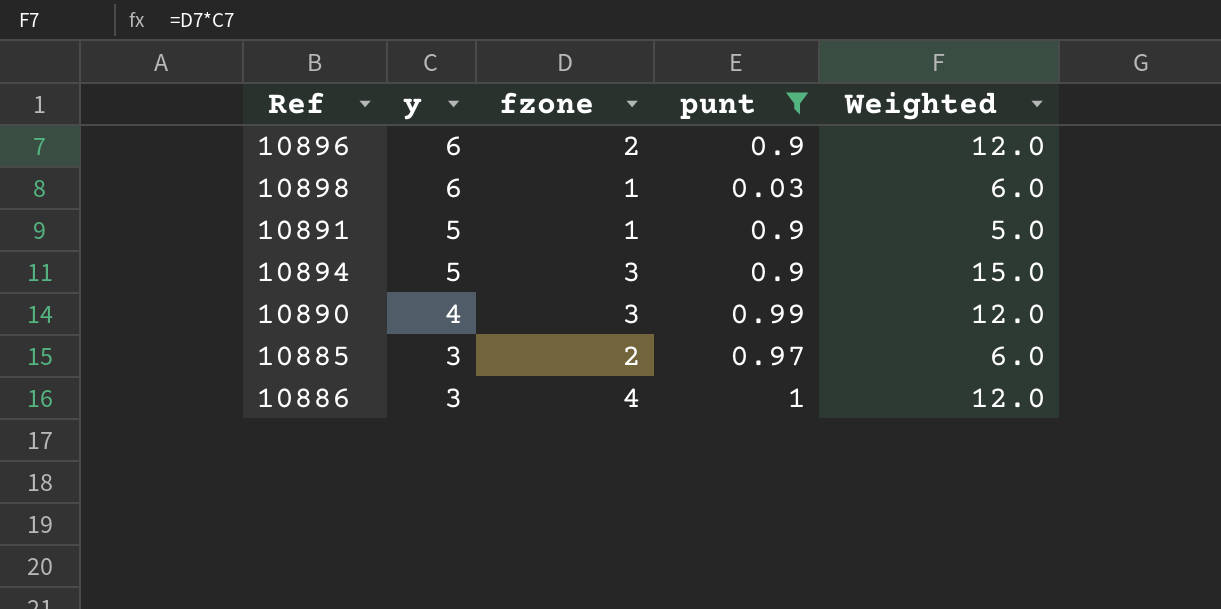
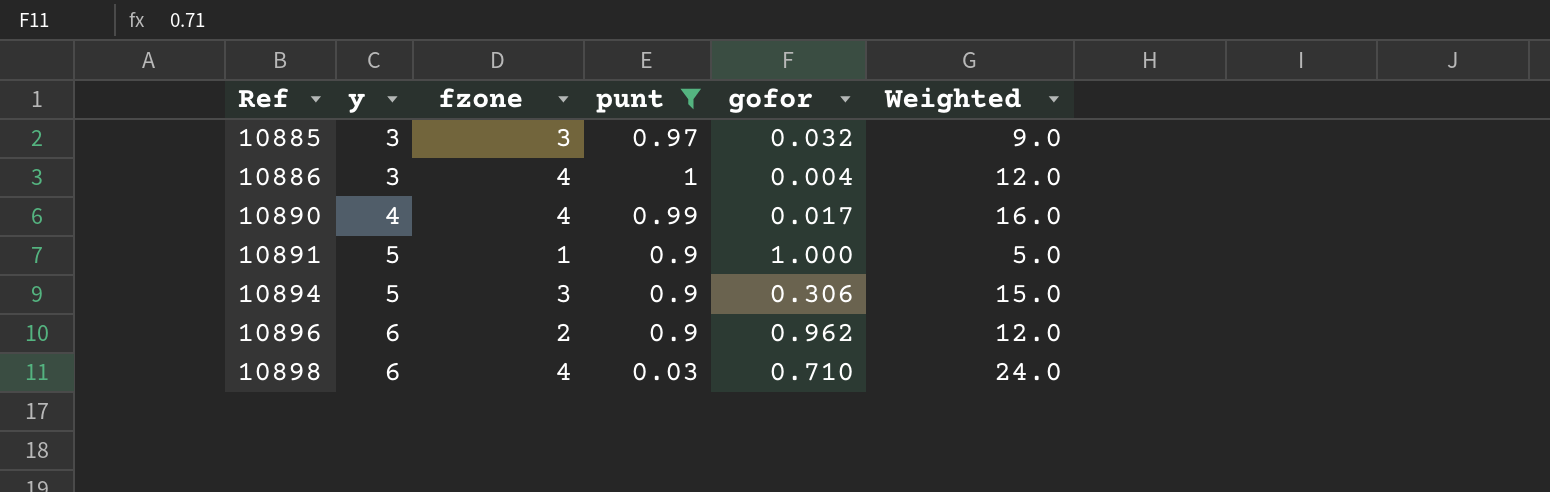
row order: y descending -> Ref ascending
column gofor | position: none -> 5
10885 | fzone: 2 -> 3
10885 | Weighted: 6.0 -> 9.0
10890 | fzone: 3 -> 4
10890 | Weighted: 12.0 -> 16.0
10898 | fzone: 1 -> 4
10898 | Weighted: 6.0 -> 24.0

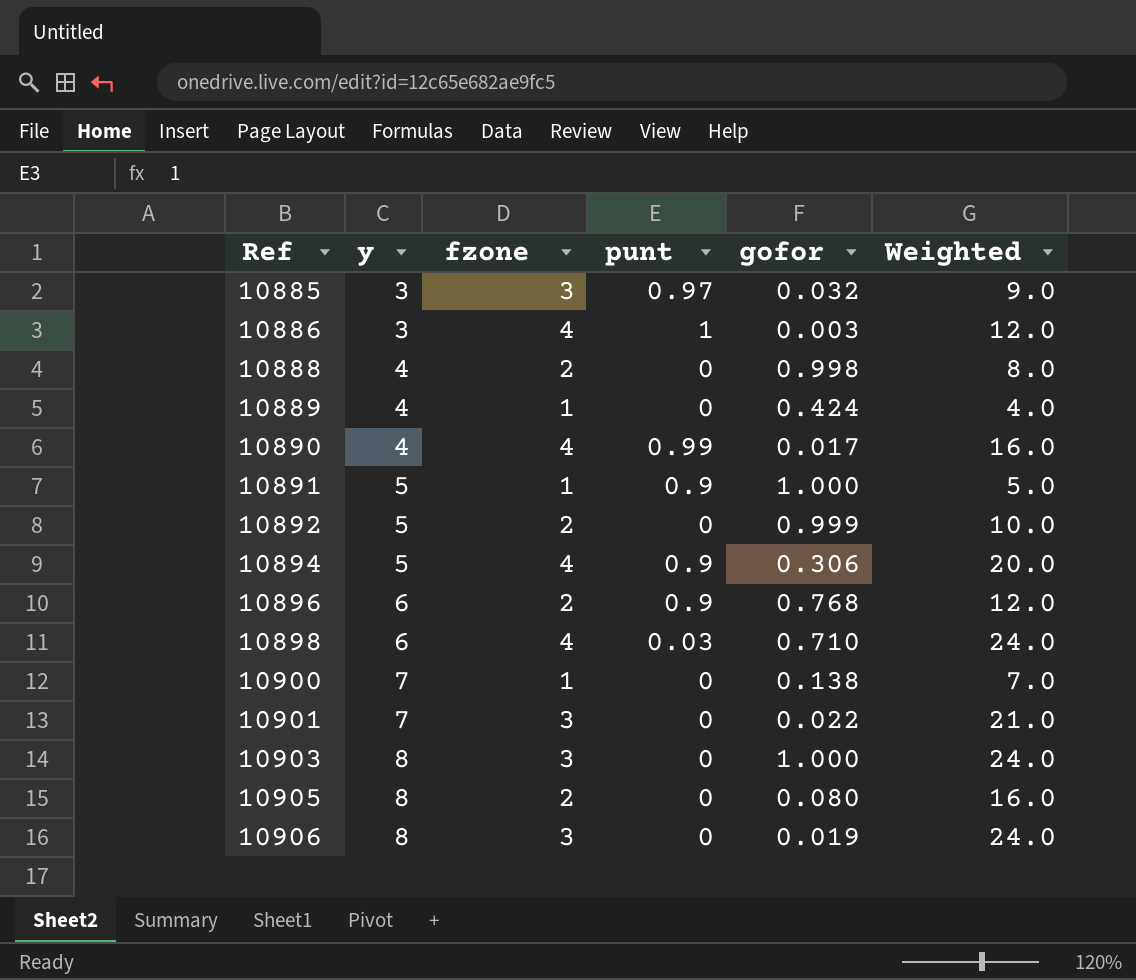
filter: punt != 0 -> none
10886 | gofor: 0.004 -> 0.003
10894 | fzone: 3 -> 4
10894 | Weighted: 15.0 -> 20.0
10896 | gofor: 0.962 -> 0.768

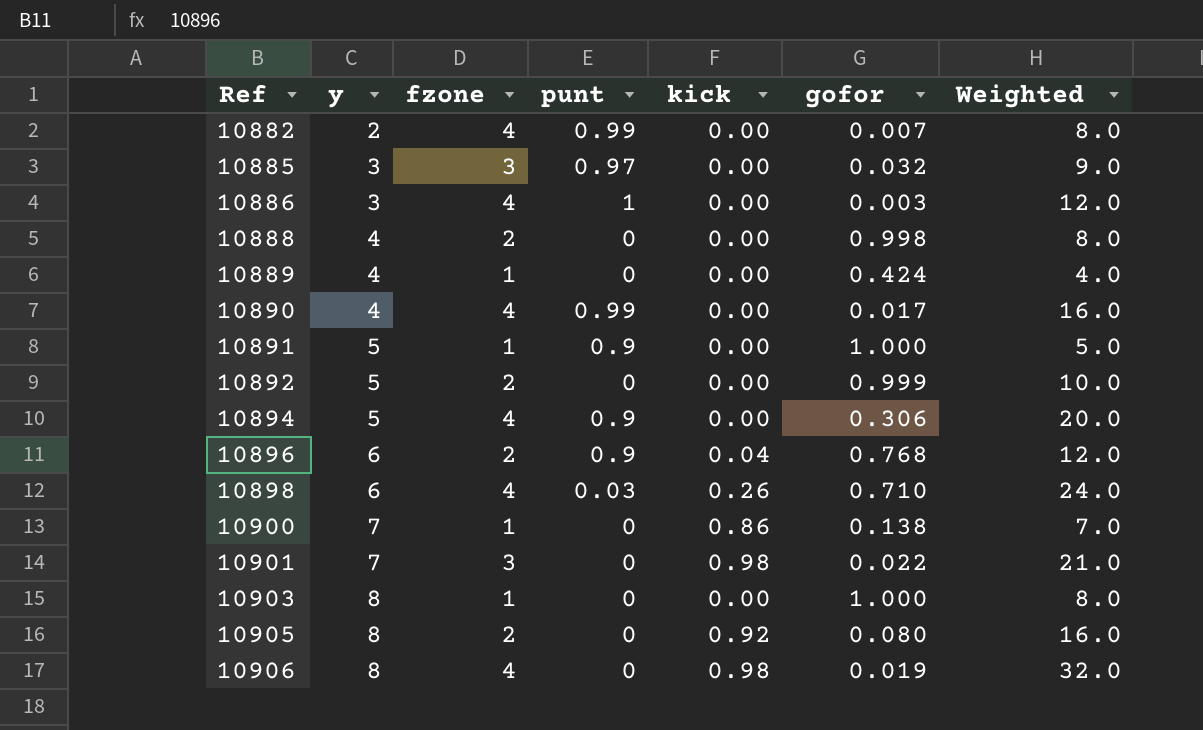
column kick | position: none -> 5
row 10882: none -> 2 | 4 | 0.99 | 0.00 | 0.007 | 8.0
10903 | fzone: 3 -> 1
10903 | Weighted: 24.0 -> 8.0
10906 | fzone: 3 -> 4
10906 | Weighted: 24.0 -> 32.0

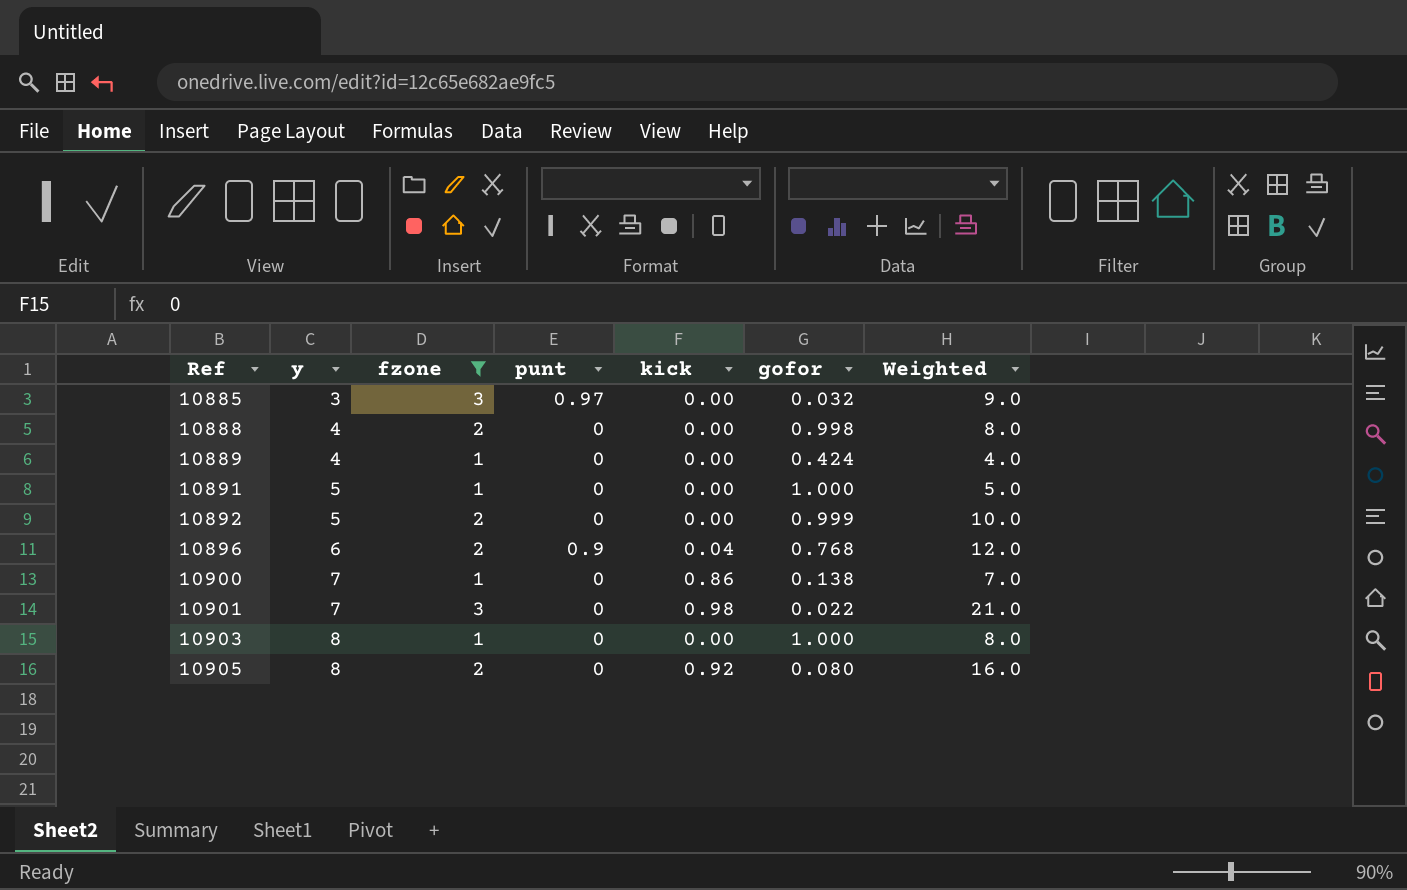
filter: none -> fzone != 4
10891 | punt: 0.9 -> 0

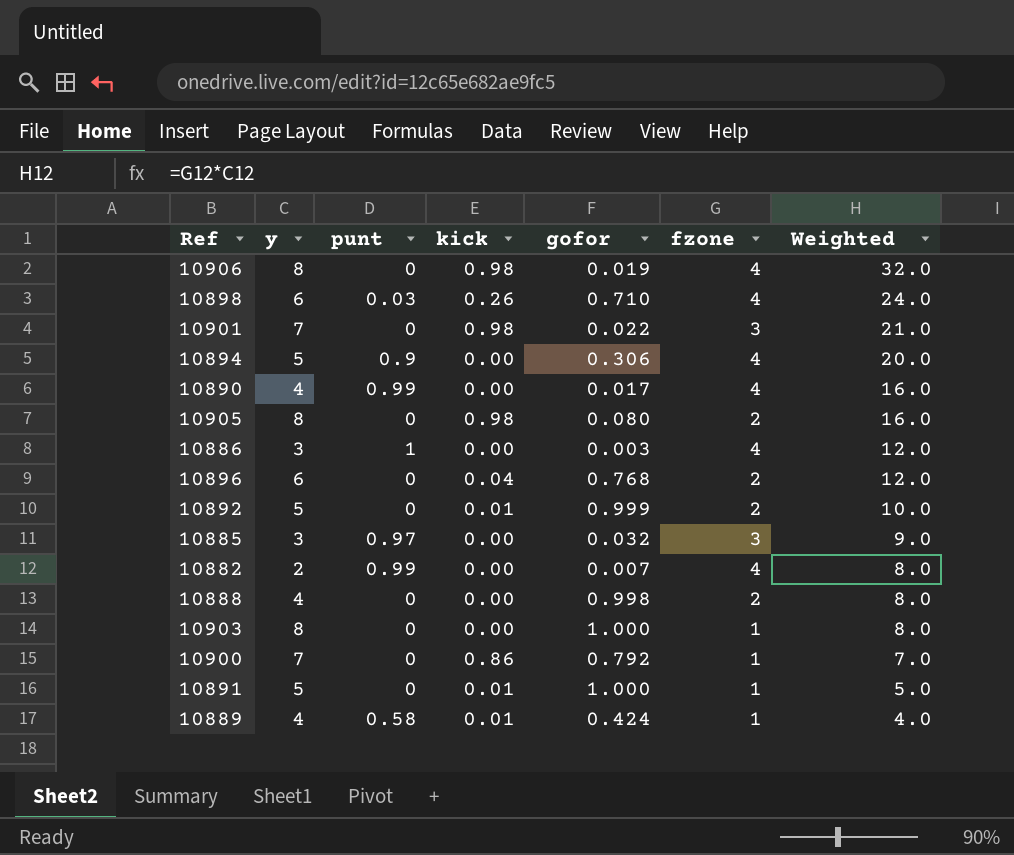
filter: fzone != 4 -> none
row order: Ref ascending -> Weighted descending
column fzone | position: 3 -> 6
10905 | kick: 0.92 -> 0.98
10896 | punt: 0.9 -> 0
10892 | kick: 0.00 -> 0.01
10900 | gofor: 0.138 -> 0.792
10891 | kick: 0.00 -> 0.01
10889 | punt: 0 -> 0.58
10889 | kick: 0.00 -> 0.01

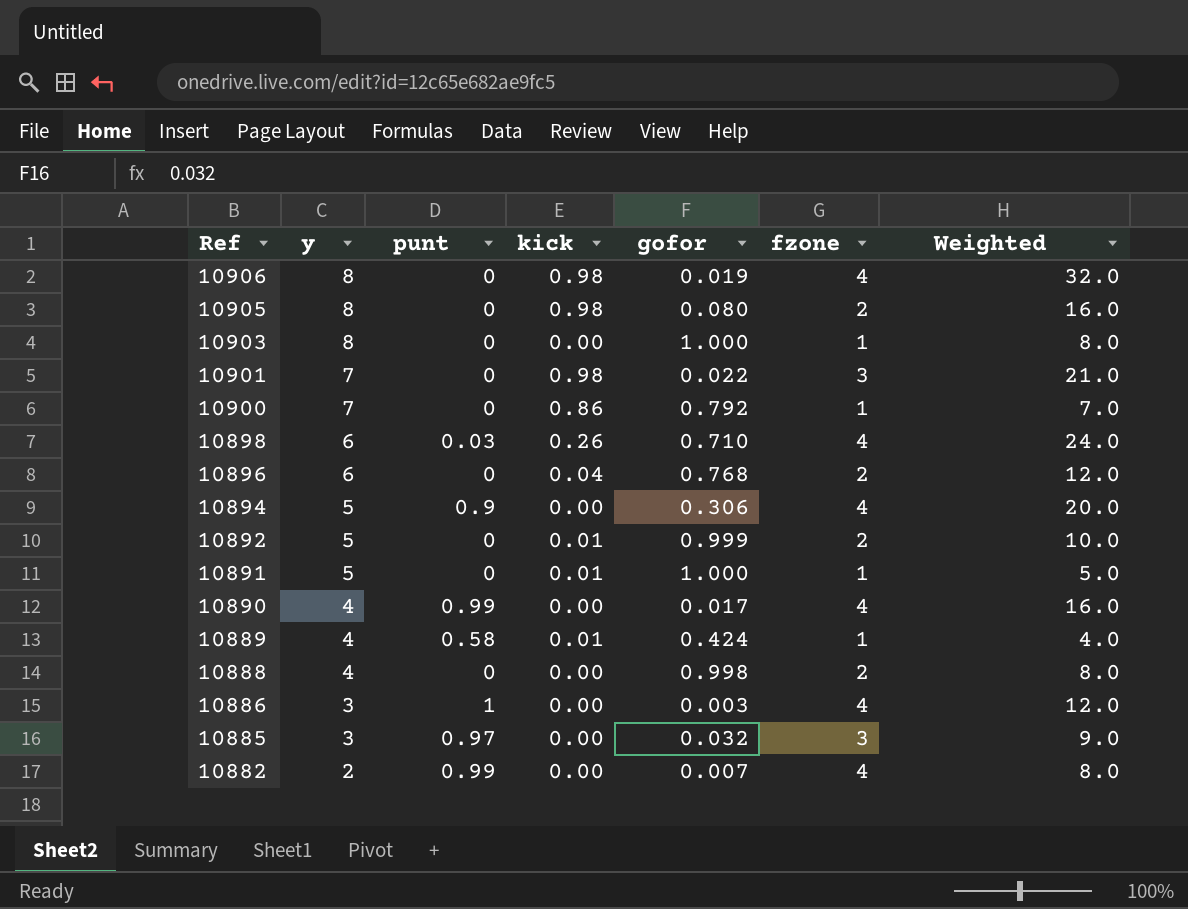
row order: Weighted descending -> Ref descending

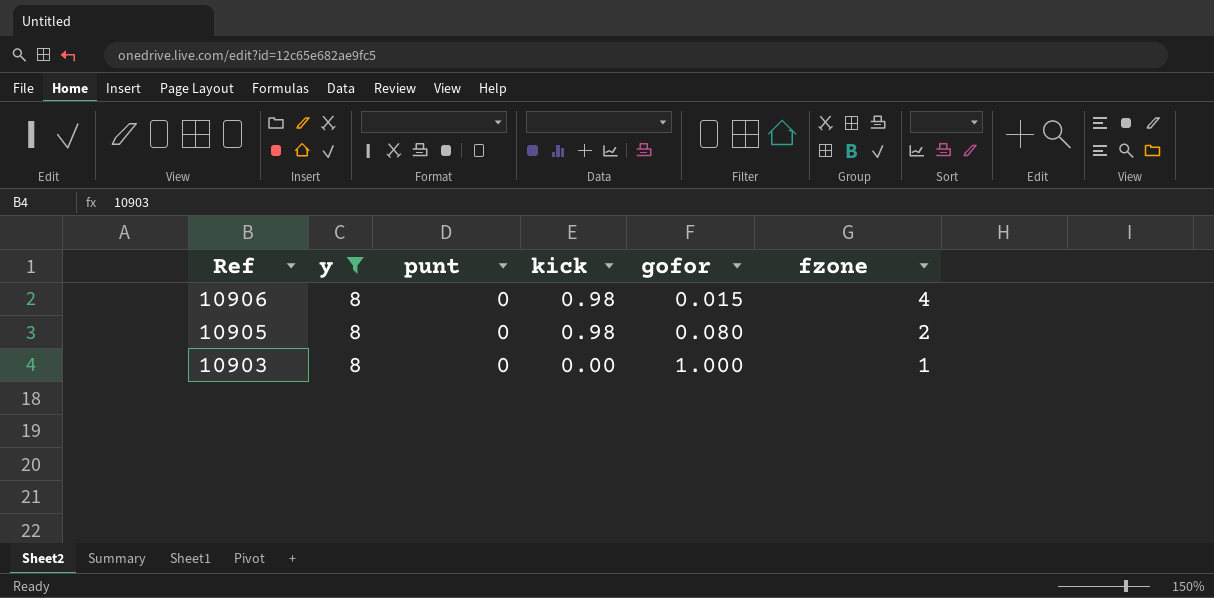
filter: none -> y = 8
column Weighted | formula: [y] * [fzone] -> none
10906 | gofor: 0.019 -> 0.015

